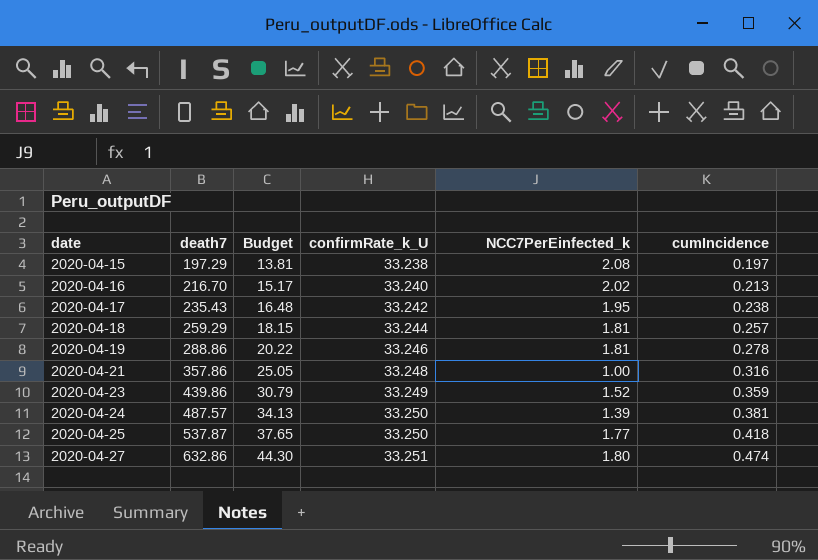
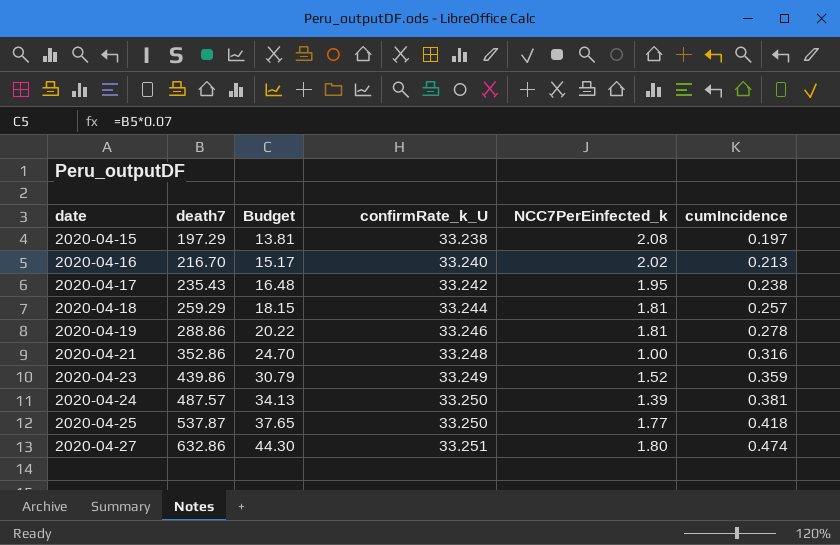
2020-04-21 | death7: 357.86 -> 352.86
2020-04-21 | Budget: 25.05 -> 24.70

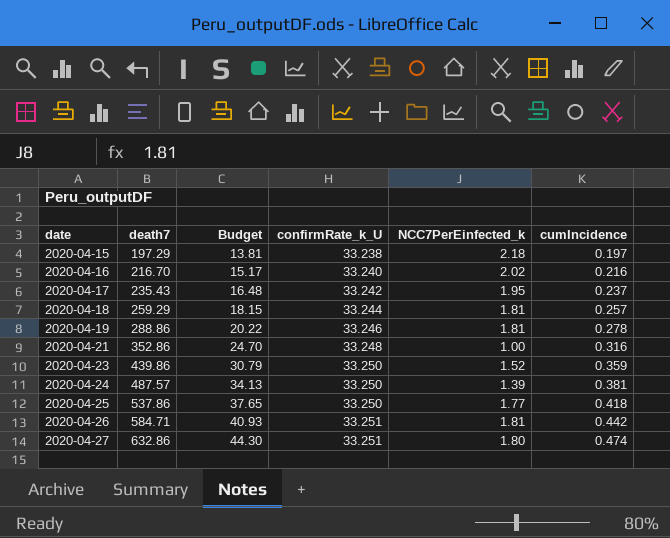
2020-04-15 | NCC7PerEinfected_k: 2.08 -> 2.18
2020-04-16 | cumIncidence: 0.213 -> 0.216
2020-04-17 | cumIncidence: 0.238 -> 0.237
2020-04-23 | confirmRate_k_U: 33.249 -> 33.250
2020-04-25 | death7: 537.87 -> 537.86
row 2020-04-26: none -> 584.71 | 40.93 | 33.251 | 1.81 | 0.442

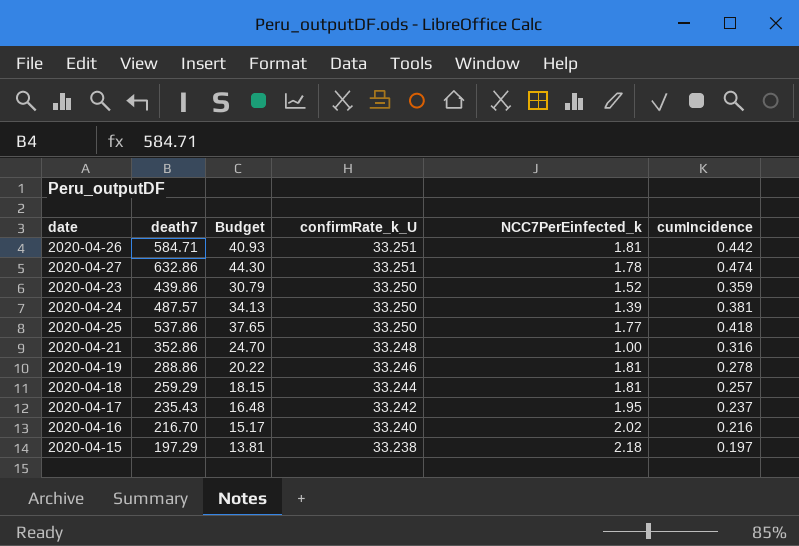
row order: date ascending -> confirmRate_k_U descending
2020-04-27 | NCC7PerEinfected_k: 1.80 -> 1.78

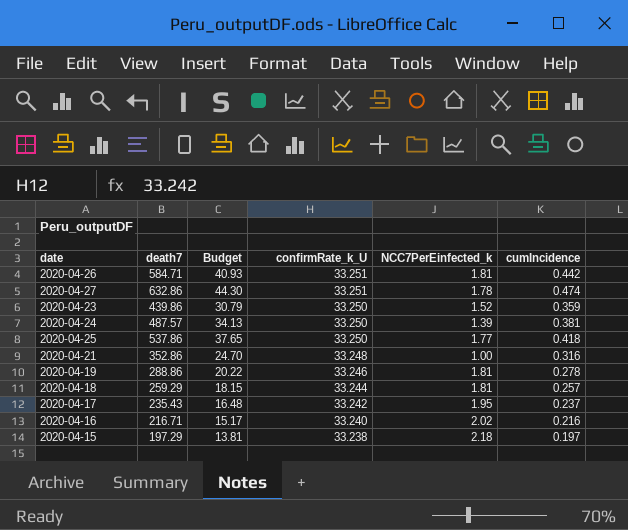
2020-04-16 | death7: 216.70 -> 216.71

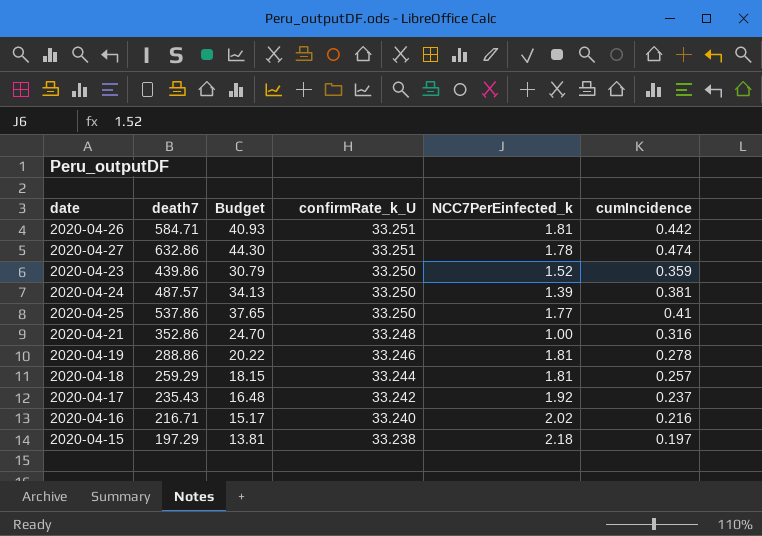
2020-04-25 | cumIncidence: 0.418 -> 0.41
2020-04-17 | NCC7PerEinfected_k: 1.95 -> 1.92

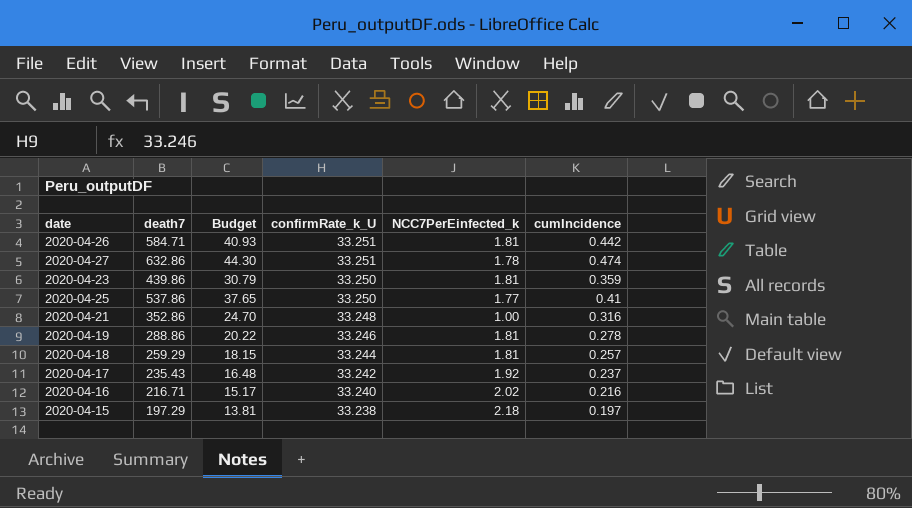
row 2020-04-24: 487.57 | 34.13 | 33.250 | 1.39 | 0.381 -> none
2020-04-23 | NCC7PerEinfected_k: 1.52 -> 1.81

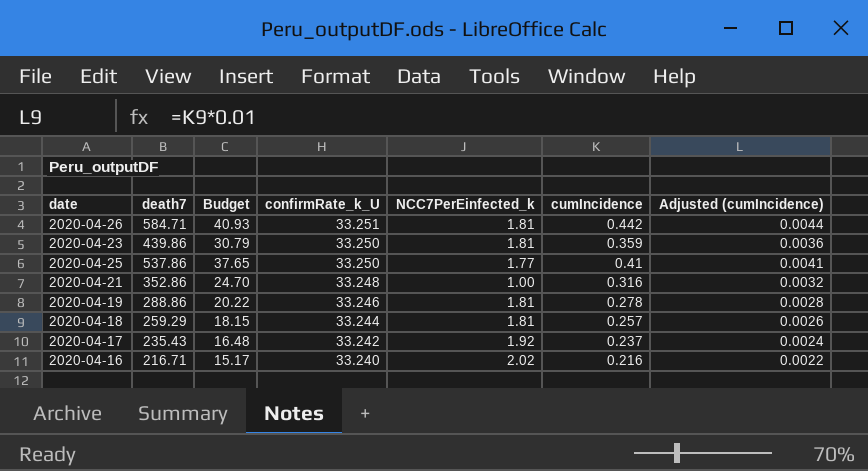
column Adjusted (cumIncidence) | formula: none -> [cumIncidence] * 0.01
row 2020-04-27: 632.86 | 44.30 | 33.251 | 1.78 | 0.474 -> none
row 2020-04-15: 197.29 | 13.81 | 33.238 | 2.18 | 0.197 -> none

